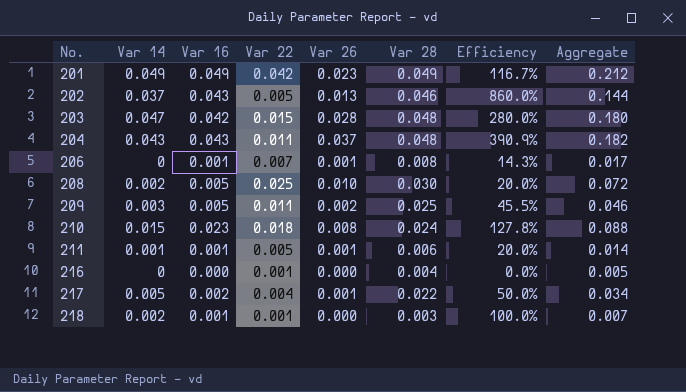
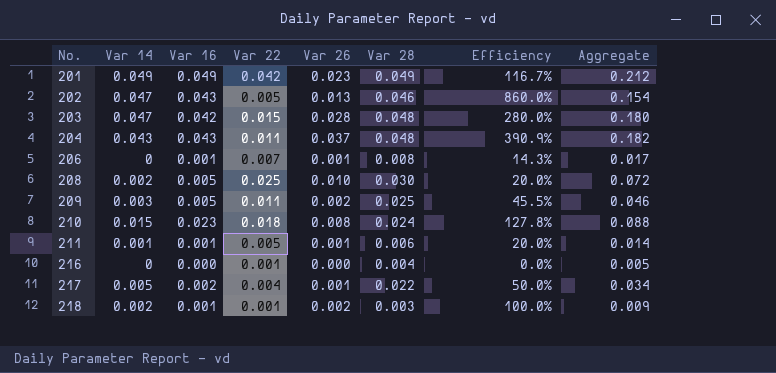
202 | Var 14: 0.037 -> 0.047
202 | Aggregate: 0.144 -> 0.154
218 | Var 26: 0.000 -> 0.002
218 | Aggregate: 0.007 -> 0.009

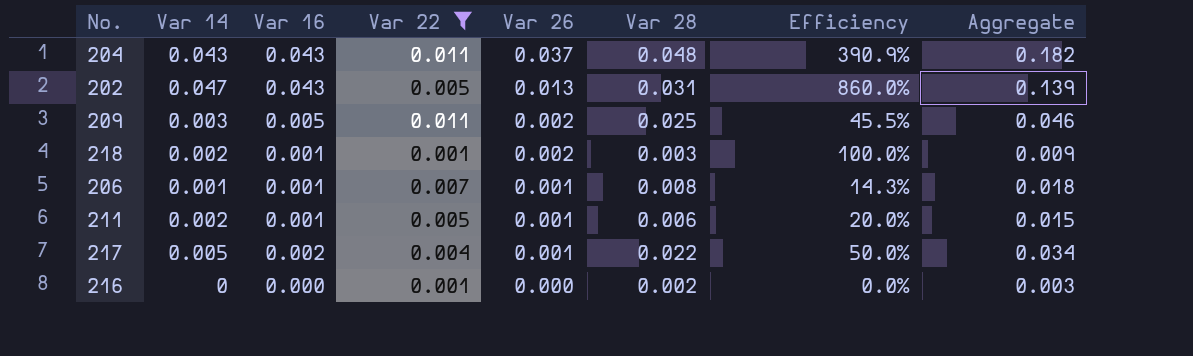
filter: none -> Var 22 <= 0.011
row order: No. ascending -> Var 26 descending
202 | Var 28: 0.046 -> 0.031
202 | Aggregate: 0.154 -> 0.139
206 | Var 14: 0 -> 0.001
206 | Aggregate: 0.017 -> 0.018
211 | Var 14: 0.001 -> 0.002
211 | Aggregate: 0.014 -> 0.015
216 | Var 28: 0.004 -> 0.002
216 | Aggregate: 0.005 -> 0.003

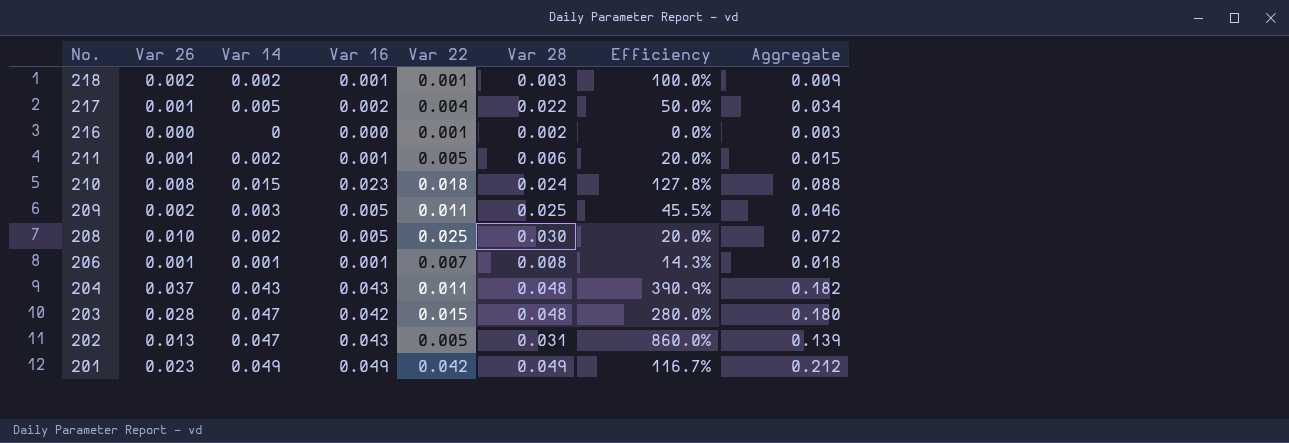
filter: Var 22 <= 0.011 -> none
row order: Var 26 descending -> No. descending
column Var 26 | position: 5 -> 2

